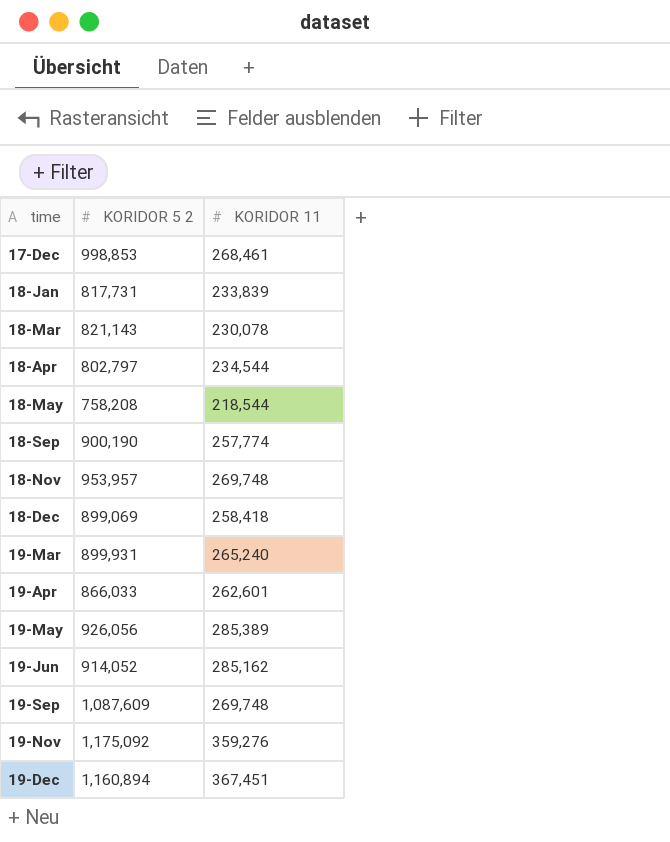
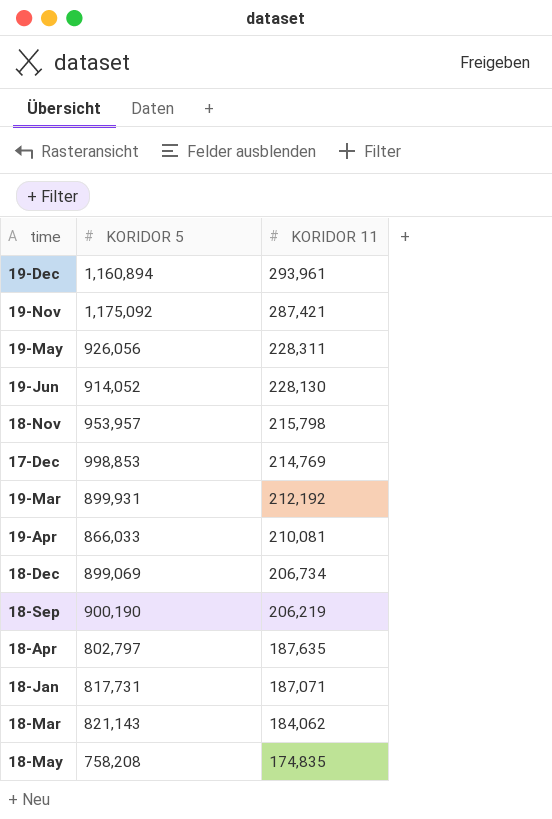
row order: none -> KORIDOR 11 descending
column name: KORIDOR 5 2 -> KORIDOR 5
row 19-Sep: 1,087,609 | 269,748 -> none
19-Dec | KORIDOR 11: 367,451 -> 293,961
19-Nov | KORIDOR 11: 359,276 -> 287,421
19-May | KORIDOR 11: 285,389 -> 228,311
19-Jun | KORIDOR 11: 285,162 -> 228,130
18-Nov | KORIDOR 11: 269,748 -> 215,798
17-Dec | KORIDOR 11: 268,461 -> 214,769
19-Mar | KORIDOR 11: 265,240 -> 212,192
19-Apr | KORIDOR 11: 262,601 -> 210,081
18-Dec | KORIDOR 11: 258,418 -> 206,734
18-Sep | KORIDOR 11: 257,774 -> 206,219
18-Apr | KORIDOR 11: 234,544 -> 187,635
18-Jan | KORIDOR 11: 233,839 -> 187,071
18-Mar | KORIDOR 11: 230,078 -> 184,062
18-May | KORIDOR 11: 218,544 -> 174,835

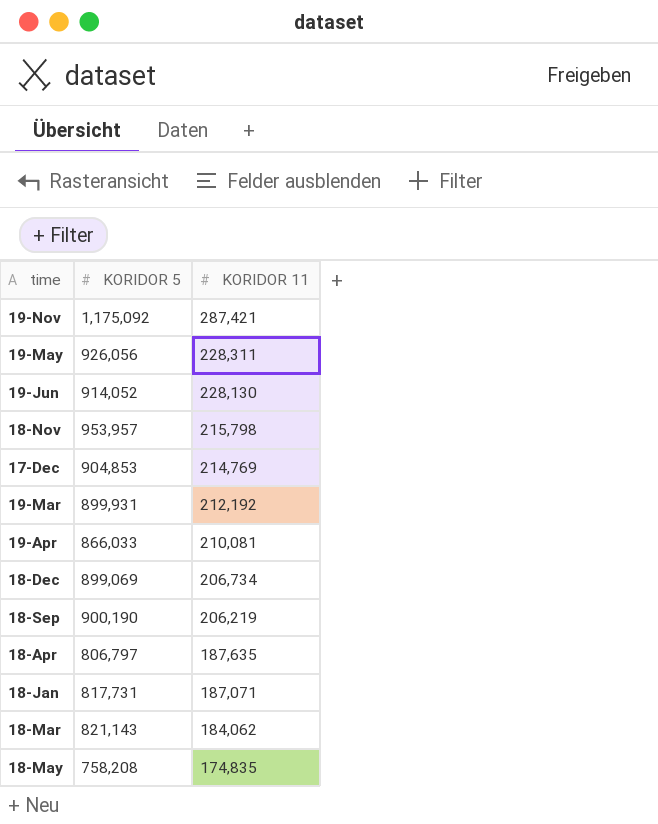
row 19-Dec: 1,160,894 | 293,961 -> none
17-Dec | KORIDOR 5: 998,853 -> 904,853
18-Apr | KORIDOR 5: 802,797 -> 806,797

